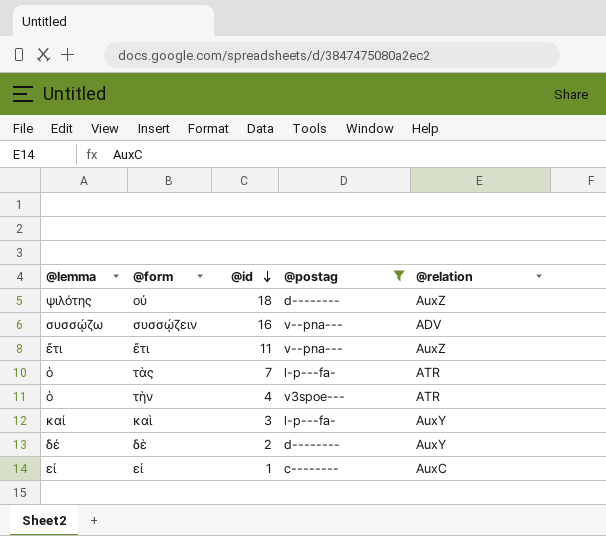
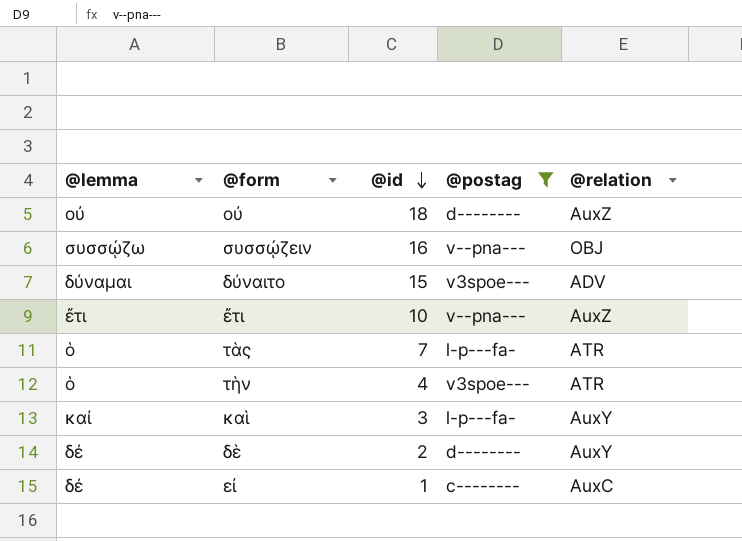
οὐ | @lemma: ψιλότης -> οὐ
συσσῴζειν | @relation: ADV -> OBJ
row δύναιτο: none -> δύναμαι | 15 | v3spoe--- | ADV
ἔτι | @id: 11 -> 10
εἰ | @lemma: εἰ -> δέ

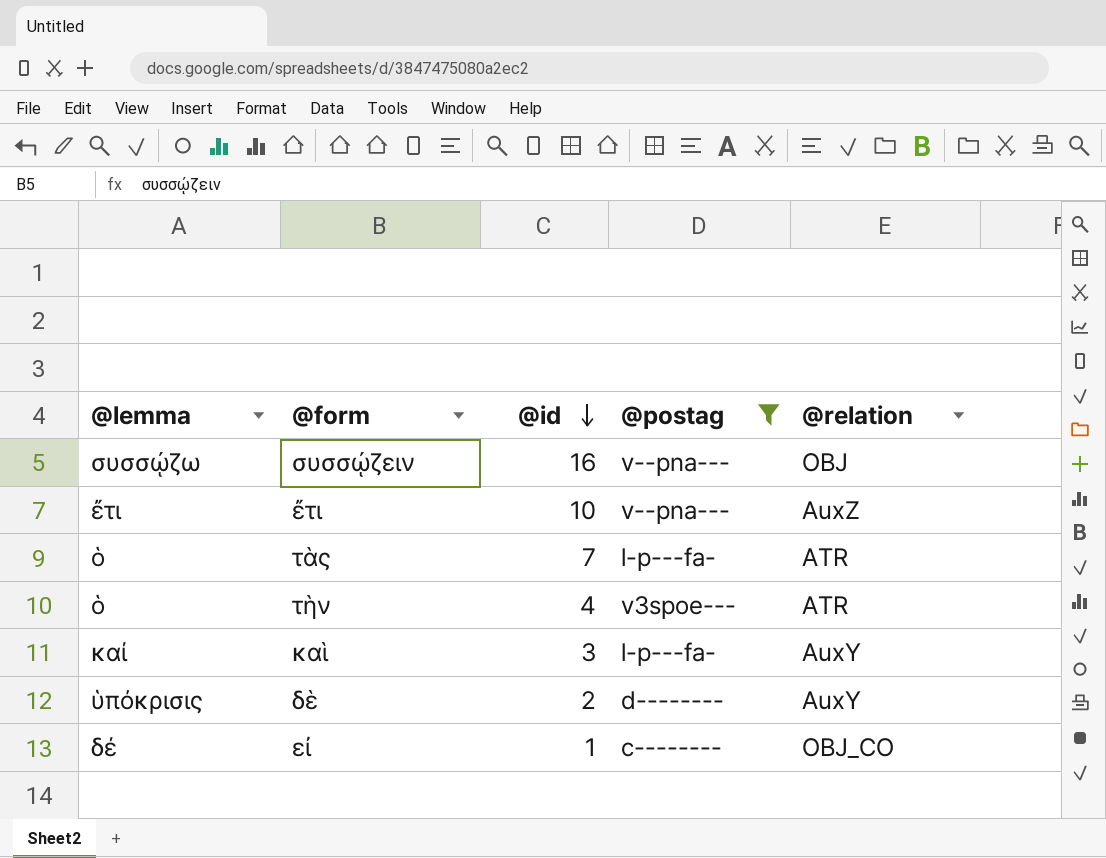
row οὐ: οὐ | 18 | d-------- | AuxZ -> none
row δύναιτο: δύναμαι | 15 | v3spoe--- | ADV -> none
δὲ | @lemma: δέ -> ὑπόκρισις
εἰ | @relation: AuxC -> OBJ_CO

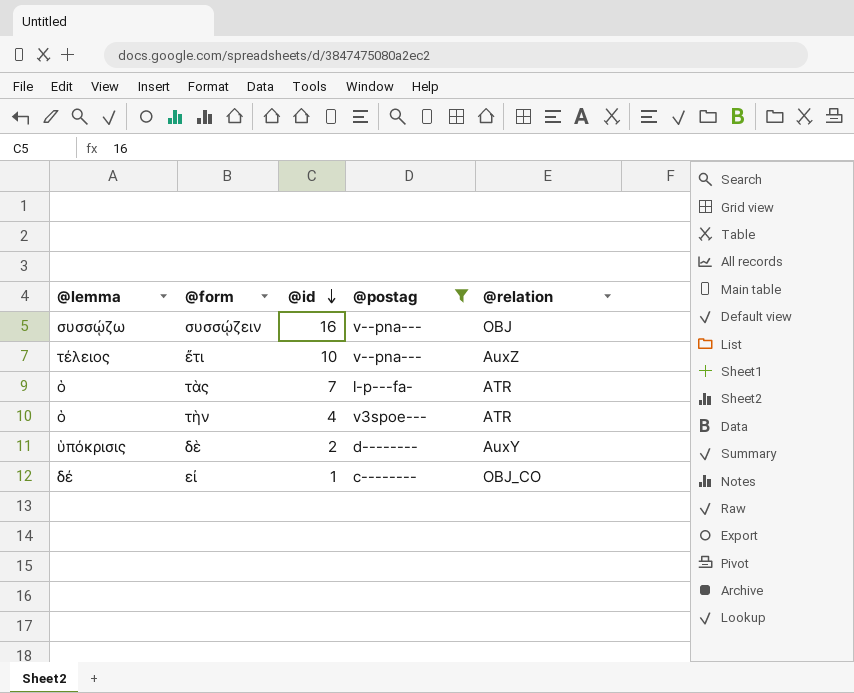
row καὶ: καί | 3 | l-p---fa- | AuxY -> none
ἔτι | @lemma: ἔτι -> τέλειος

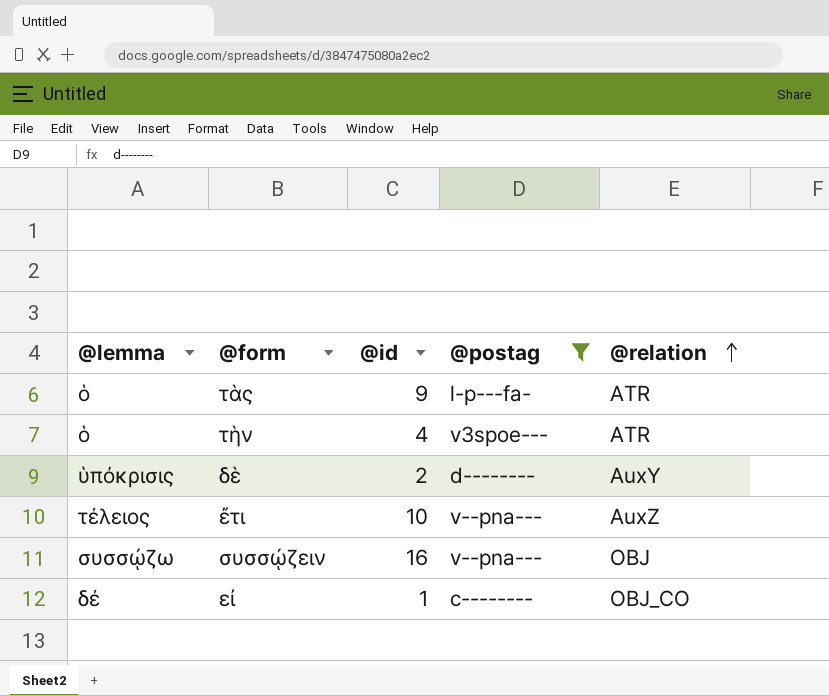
row order: @id descending -> @relation ascending
τὰς | @id: 7 -> 9

